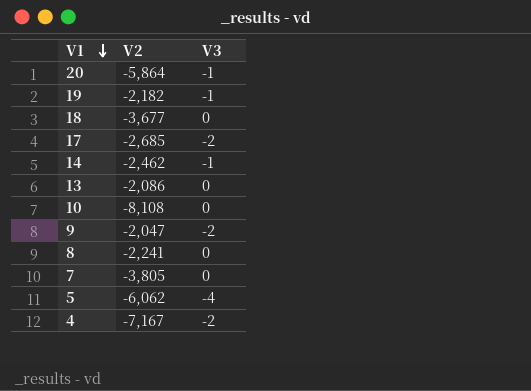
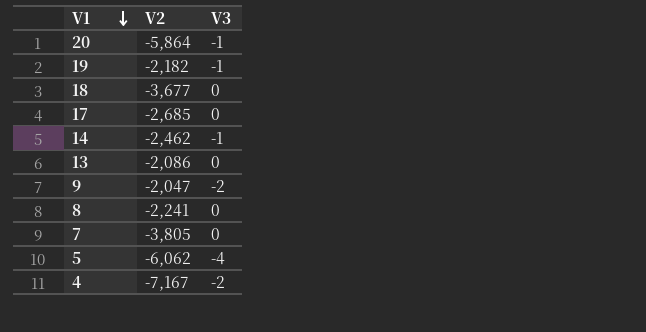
row 10: -8,108 | 0 -> none
17 | V3: -2 -> 0

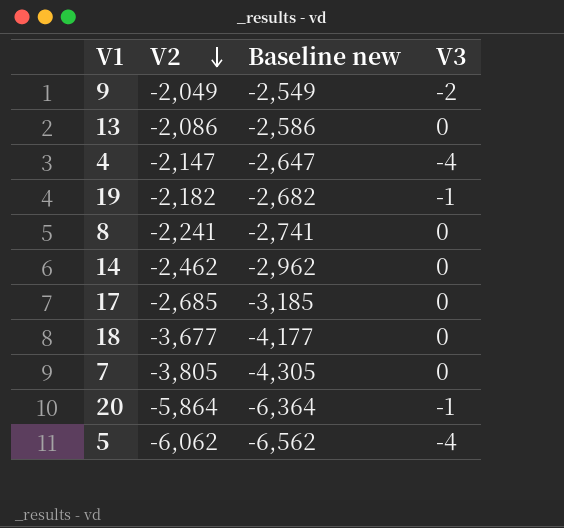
row order: V1 descending -> V2 descending
column Baseline new | formula: none -> [V2] - 500
9 | V2: -2,047 -> -2,049
4 | V2: -7,167 -> -2,147
4 | V3: -2 -> -4
14 | V3: -1 -> 0

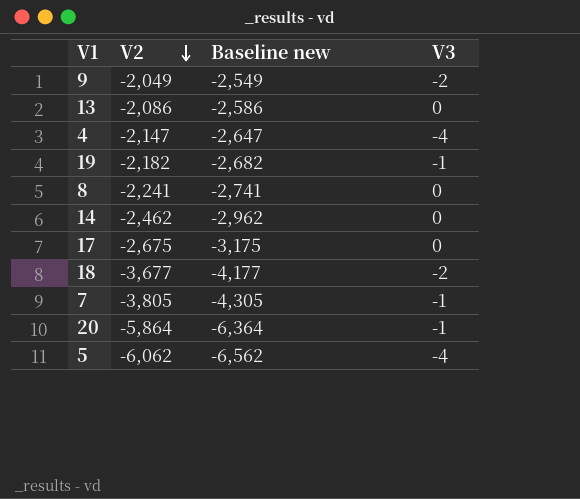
17 | V2: -2,685 -> -2,675
17 | Baseline new: -3,185 -> -3,175
18 | V3: 0 -> -2
7 | V3: 0 -> -1

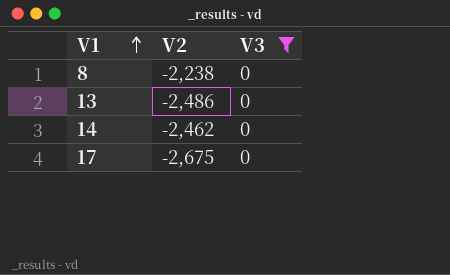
filter: none -> V3 = 0
row order: V2 descending -> V1 ascending
column Baseline new | formula: [V2] - 500 -> none
8 | V2: -2,241 -> -2,238
13 | V2: -2,086 -> -2,486

